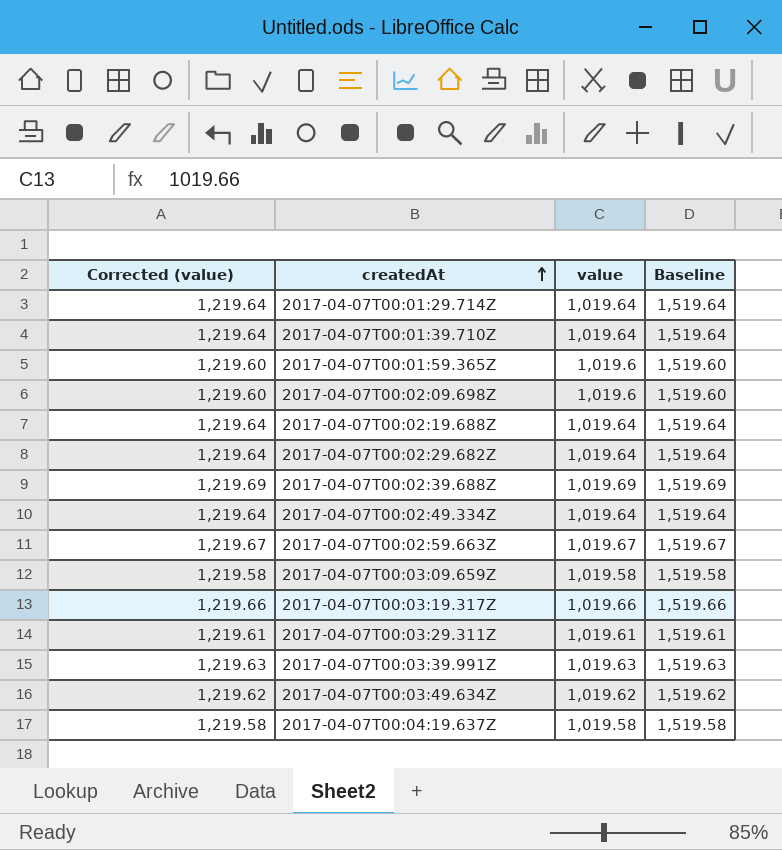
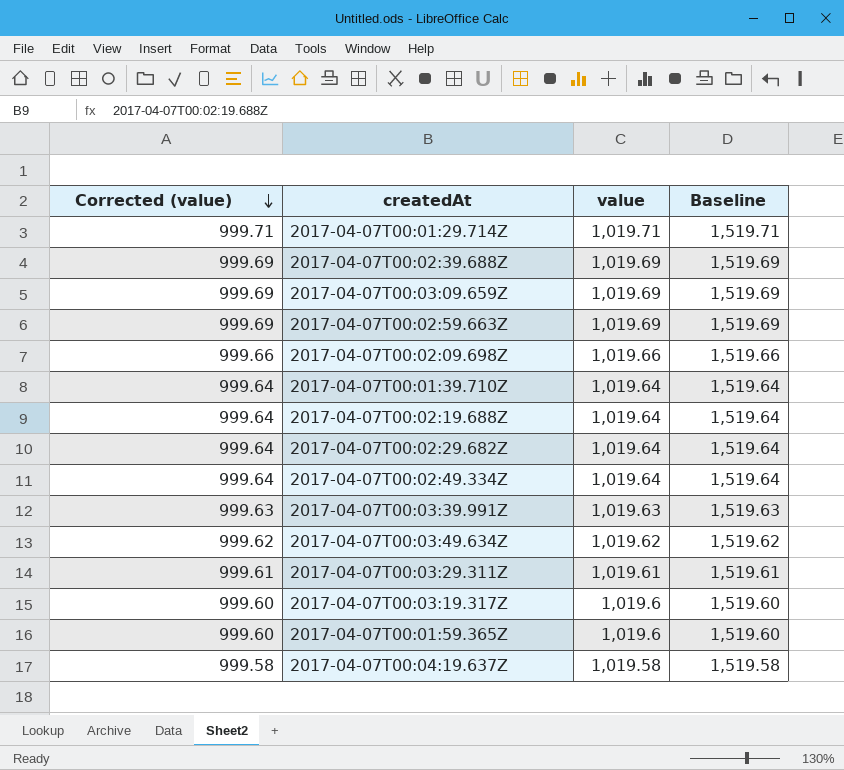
row order: createdAt ascending -> Corrected (value) descending
column Corrected (value) | formula: [value] + 200 -> [value] - 20
2017-04-07T00:01:29.714Z | value: 1,019.64 -> 1,019.71
2017-04-07T00:01:29.714Z | Baseline: 1,519.64 -> 1,519.71
2017-04-07T00:03:09.659Z | value: 1,019.58 -> 1,019.69
2017-04-07T00:03:09.659Z | Baseline: 1,519.58 -> 1,519.69
2017-04-07T00:02:59.663Z | value: 1,019.67 -> 1,019.69
2017-04-07T00:02:59.663Z | Baseline: 1,519.67 -> 1,519.69
2017-04-07T00:02:09.698Z | value: 1,019.6 -> 1,019.66
2017-04-07T00:02:09.698Z | Baseline: 1,519.60 -> 1,519.66
2017-04-07T00:03:19.317Z | value: 1,019.66 -> 1,019.6
2017-04-07T00:03:19.317Z | Baseline: 1,519.66 -> 1,519.60

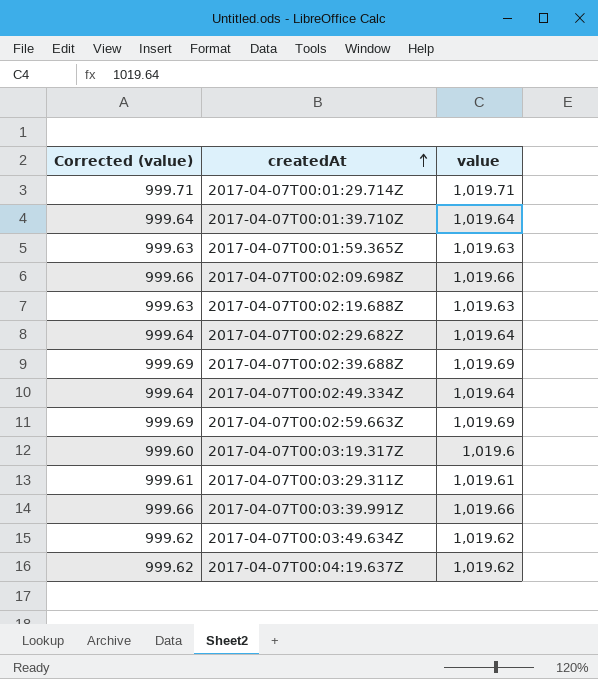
row order: Corrected (value) descending -> createdAt ascending
column Baseline | formula: [value] + 500 -> none
row 2017-04-07T00:03:09.659Z: 999.69 | 1,019.69 | 1,519.69 -> none
2017-04-07T00:01:59.365Z | Corrected (value): 999.60 -> 999.63
2017-04-07T00:01:59.365Z | value: 1,019.6 -> 1,019.63
2017-04-07T00:02:19.688Z | Corrected (value): 999.64 -> 999.63
2017-04-07T00:02:19.688Z | value: 1,019.64 -> 1,019.63
2017-04-07T00:03:39.991Z | Corrected (value): 999.63 -> 999.66
2017-04-07T00:03:39.991Z | value: 1,019.63 -> 1,019.66
2017-04-07T00:04:19.637Z | Corrected (value): 999.58 -> 999.62
2017-04-07T00:04:19.637Z | value: 1,019.58 -> 1,019.62

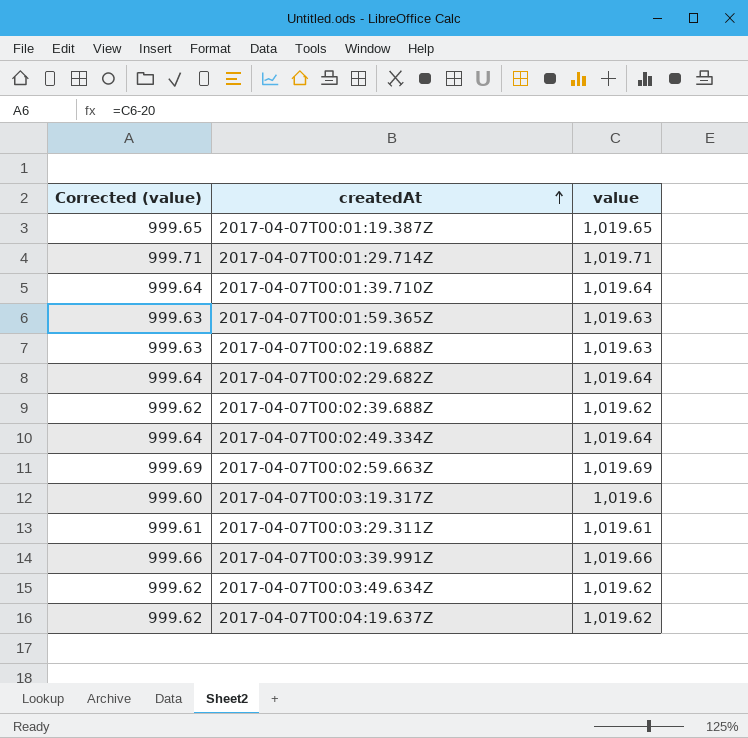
row 2017-04-07T00:02:09.698Z: 999.66 | 1,019.66 -> none
row 2017-04-07T00:01:19.387Z: none -> 999.65 | 1,019.65
2017-04-07T00:02:39.688Z | Corrected (value): 999.69 -> 999.62
2017-04-07T00:02:39.688Z | value: 1,019.69 -> 1,019.62

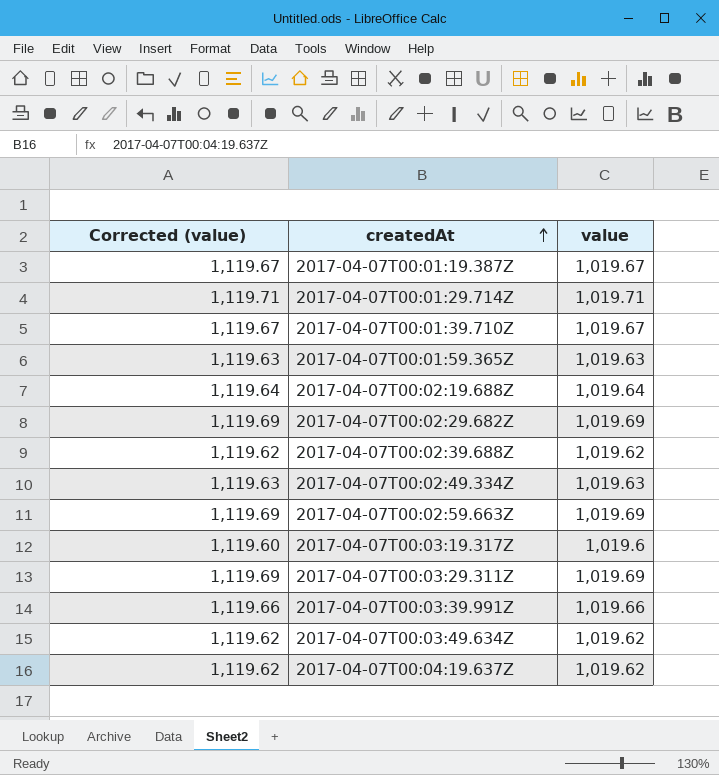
column Corrected (value) | formula: [value] - 20 -> [value] + 100
2017-04-07T00:01:19.387Z | value: 1,019.65 -> 1,019.67
2017-04-07T00:01:39.710Z | value: 1,019.64 -> 1,019.67
2017-04-07T00:02:19.688Z | value: 1,019.63 -> 1,019.64
2017-04-07T00:02:29.682Z | value: 1,019.64 -> 1,019.69
2017-04-07T00:02:49.334Z | value: 1,019.64 -> 1,019.63
2017-04-07T00:03:29.311Z | value: 1,019.61 -> 1,019.69

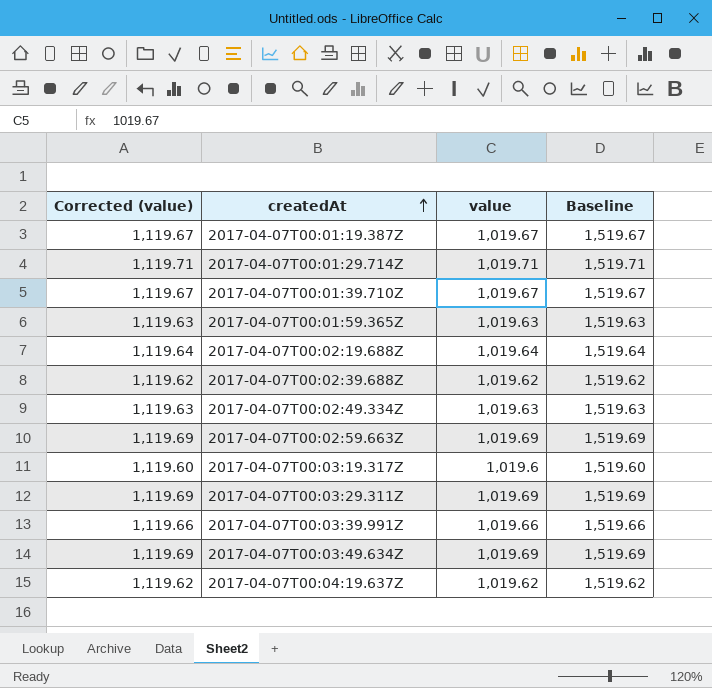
column Baseline | formula: none -> [value] + 500
row 2017-04-07T00:02:29.682Z: 1,119.69 | 1,019.69 -> none
2017-04-07T00:03:49.634Z | Corrected (value): 1,119.62 -> 1,119.69
2017-04-07T00:03:49.634Z | value: 1,019.62 -> 1,019.69

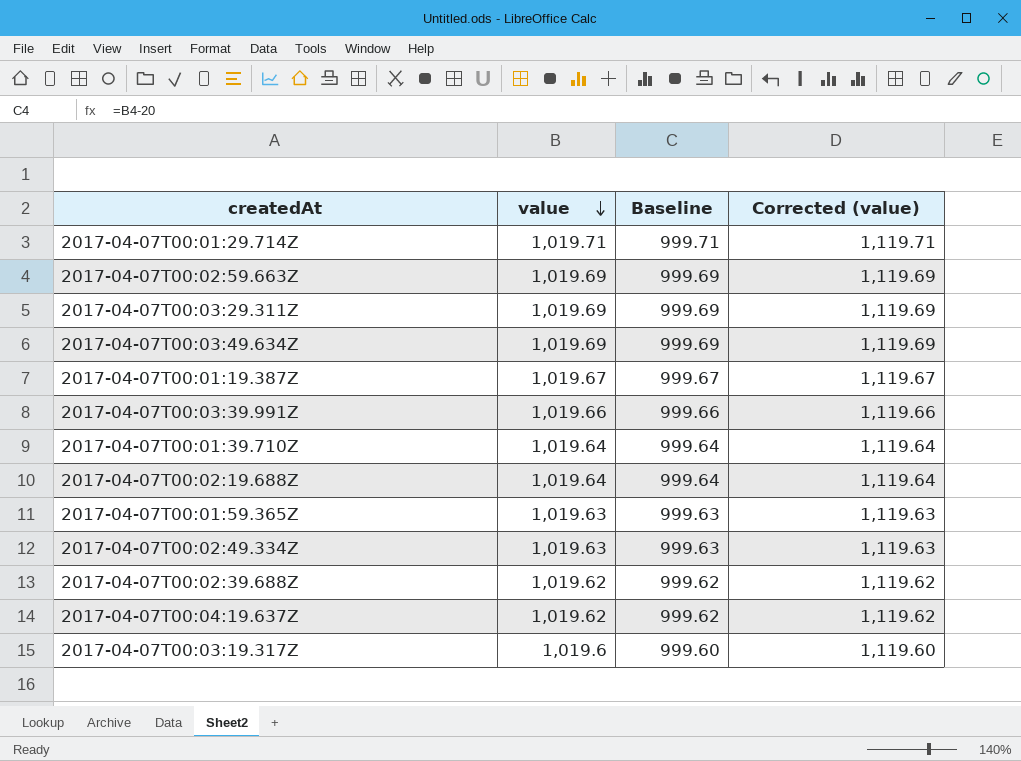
row order: createdAt ascending -> value descending
column Baseline | formula: [value] + 500 -> [value] - 20
column Corrected (value) | position: 1 -> 4
2017-04-07T00:01:39.710Z | value: 1,019.67 -> 1,019.64
2017-04-07T00:01:39.710Z | Corrected (value): 1,119.67 -> 1,119.64

